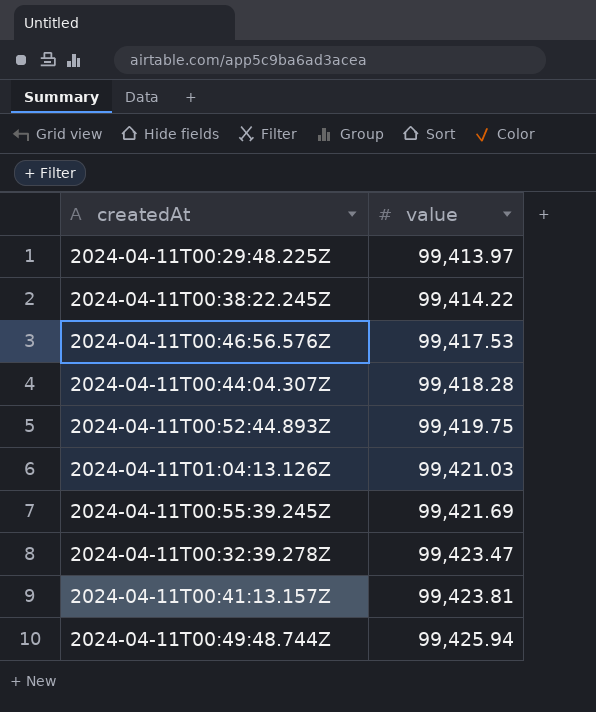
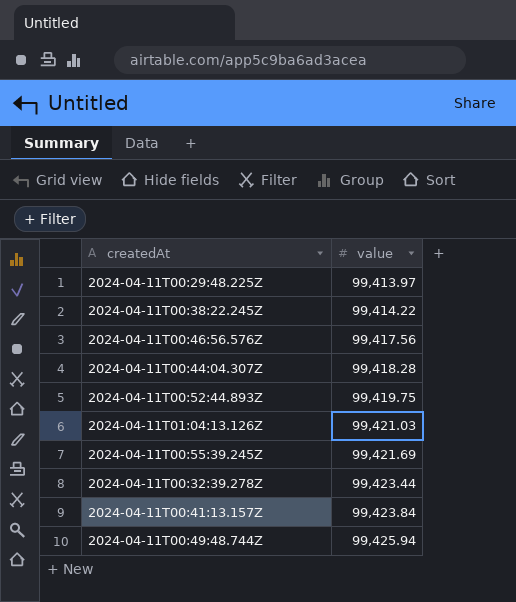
2024-04-11T00:46:56.576Z | value: 99,417.53 -> 99,417.56
2024-04-11T00:32:39.278Z | value: 99,423.47 -> 99,423.44
2024-04-11T00:41:13.157Z | value: 99,423.81 -> 99,423.84

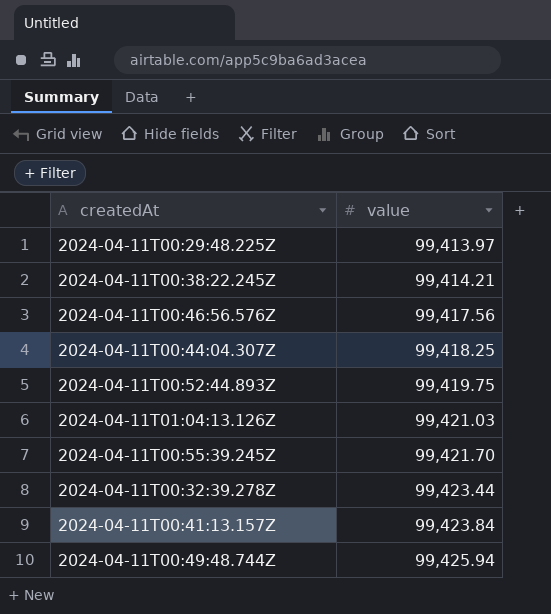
2024-04-11T00:38:22.245Z | value: 99,414.22 -> 99,414.21
2024-04-11T00:44:04.307Z | value: 99,418.28 -> 99,418.25
2024-04-11T00:55:39.245Z | value: 99,421.69 -> 99,421.70

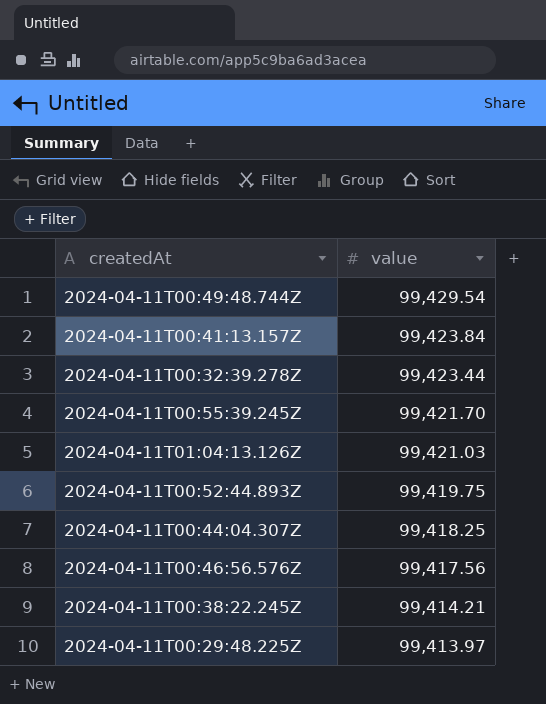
row order: value ascending -> value descending
2024-04-11T00:49:48.744Z | value: 99,425.94 -> 99,429.54

